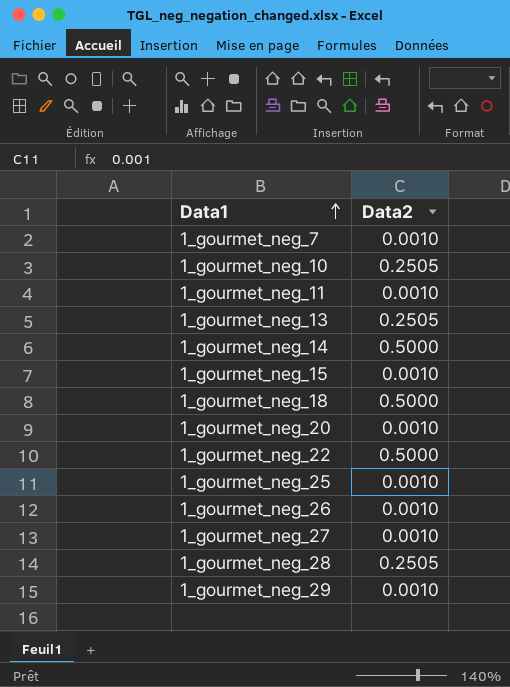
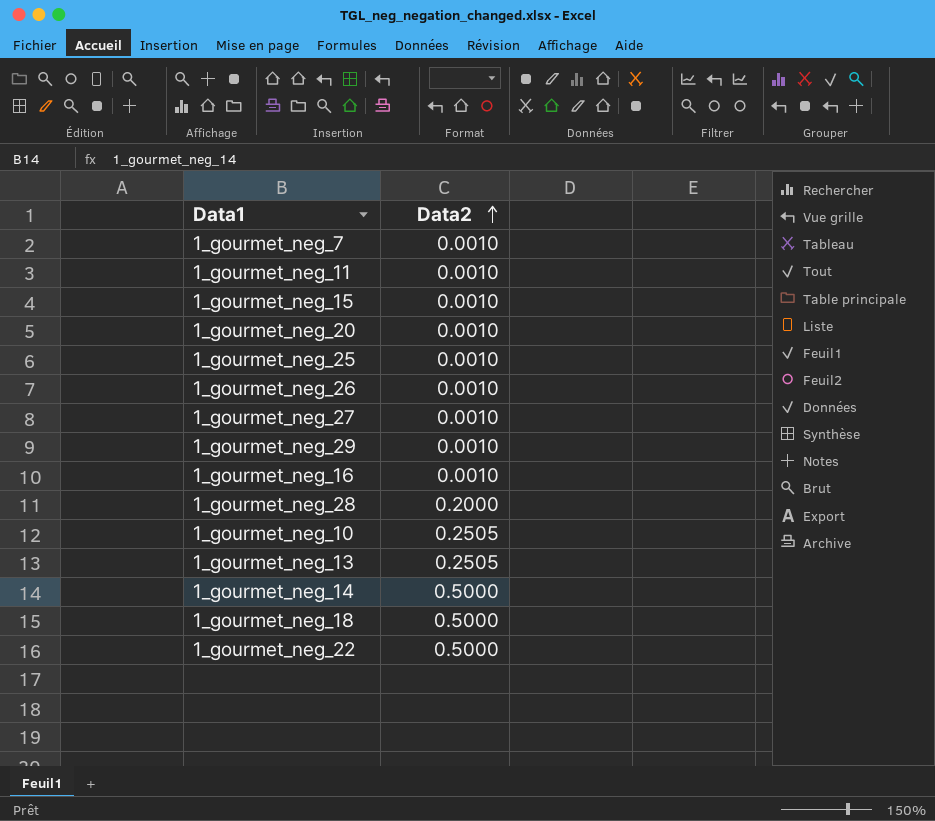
row order: Data1 ascending -> Data2 ascending
row 1_gourmet_neg_16: none -> 0.0010
1_gourmet_neg_28 | Data2: 0.2505 -> 0.2000

